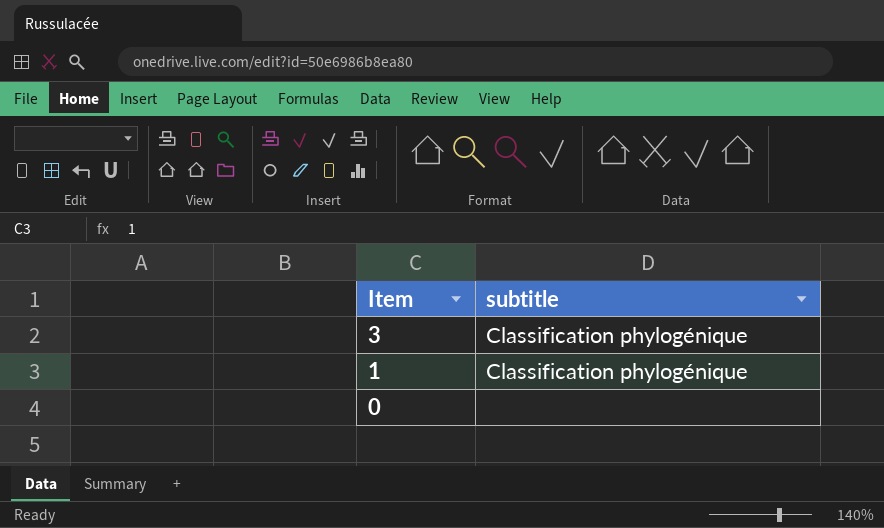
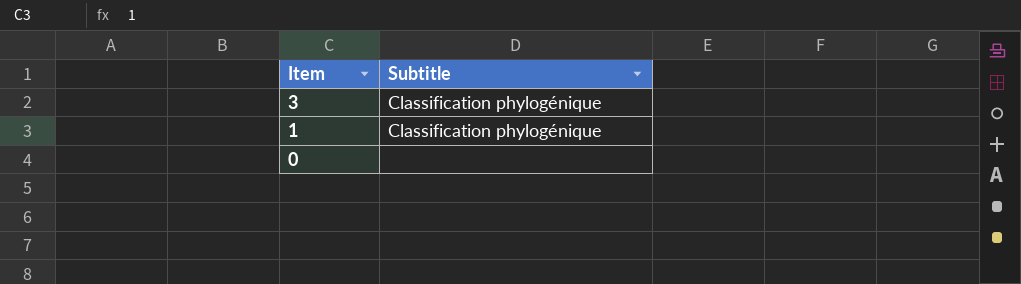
column name: subtitle -> Subtitle

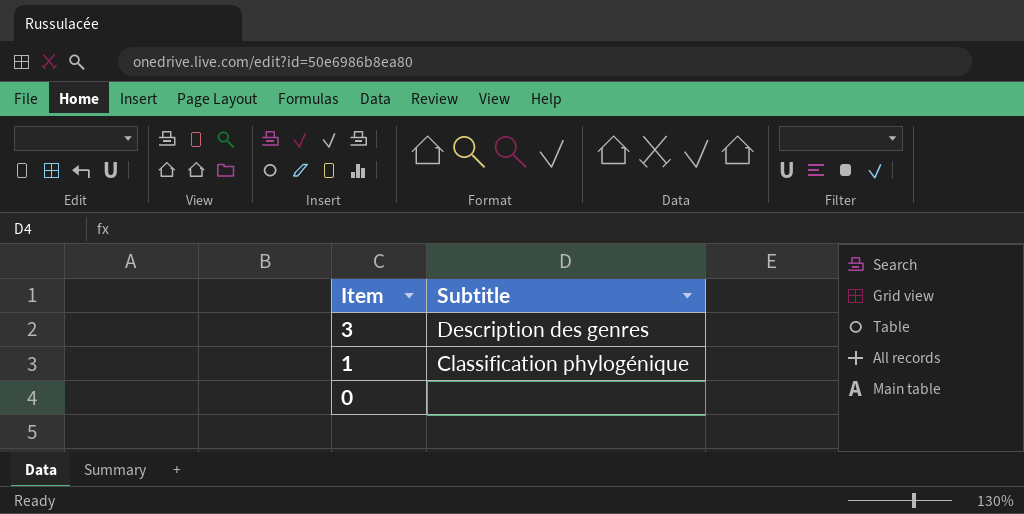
3 | Subtitle: Classification phylogénique -> Description des genres

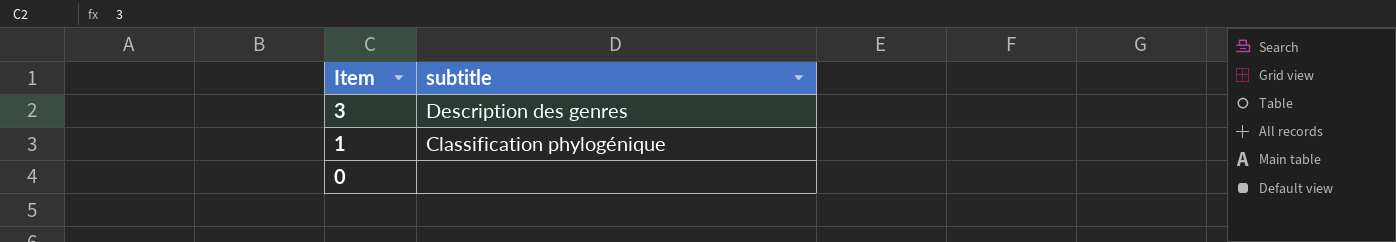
column name: Subtitle -> subtitle

